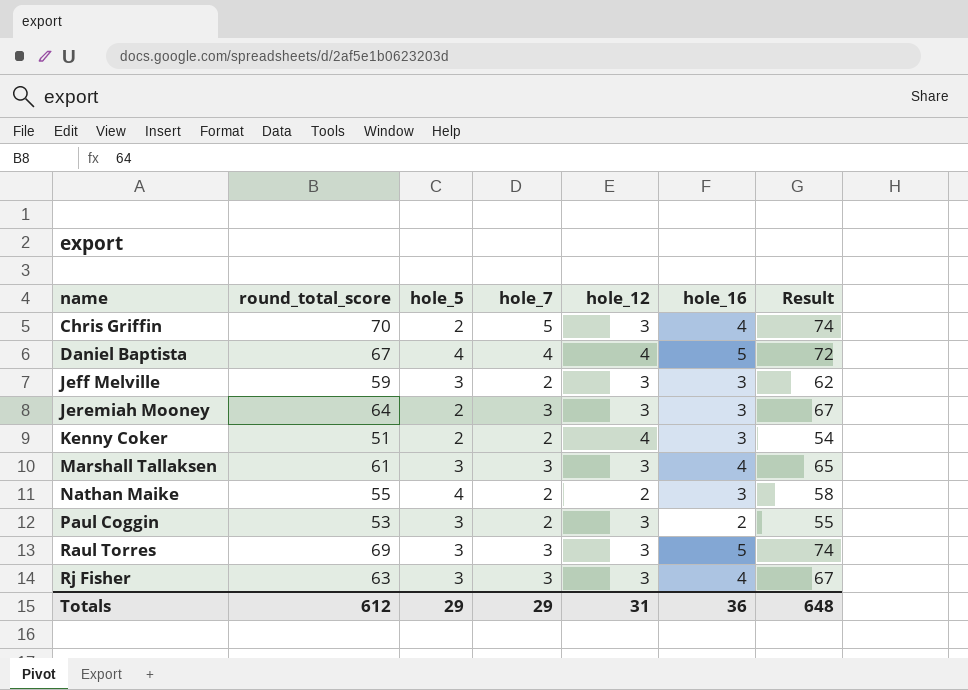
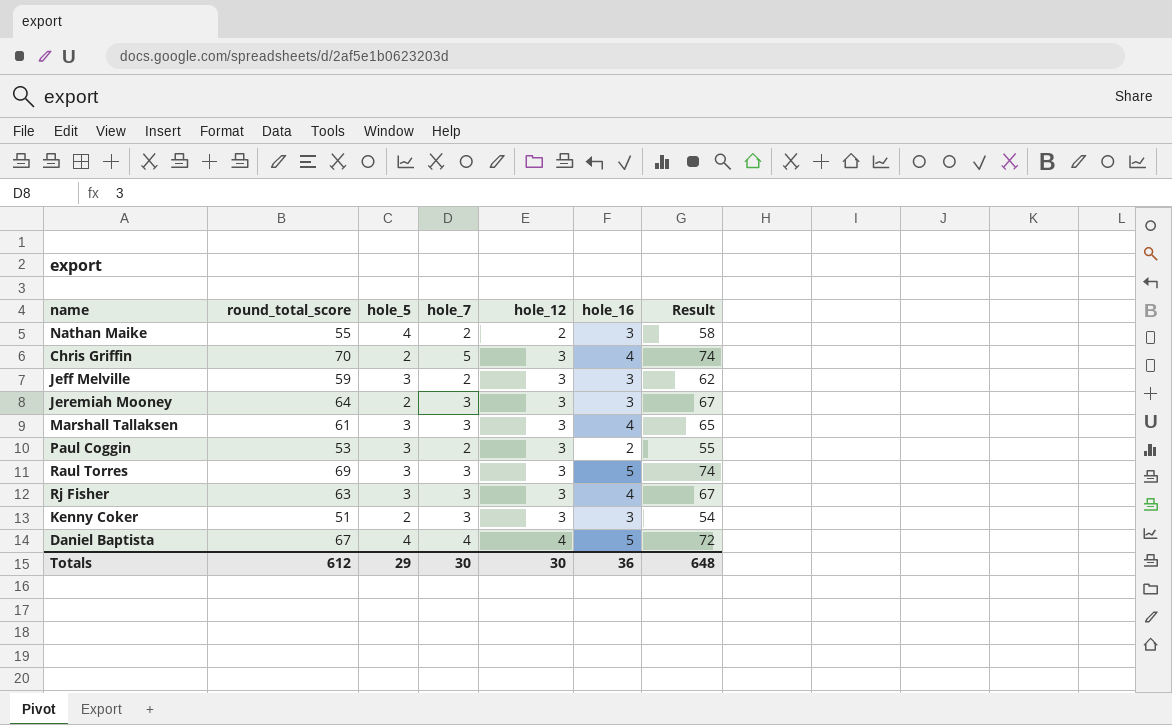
row order: name ascending -> hole_12 ascending
Kenny Coker | hole_7: 2 -> 3
Kenny Coker | hole_12: 4 -> 3
Totals | hole_7: 29 -> 30
Totals | hole_12: 31 -> 30

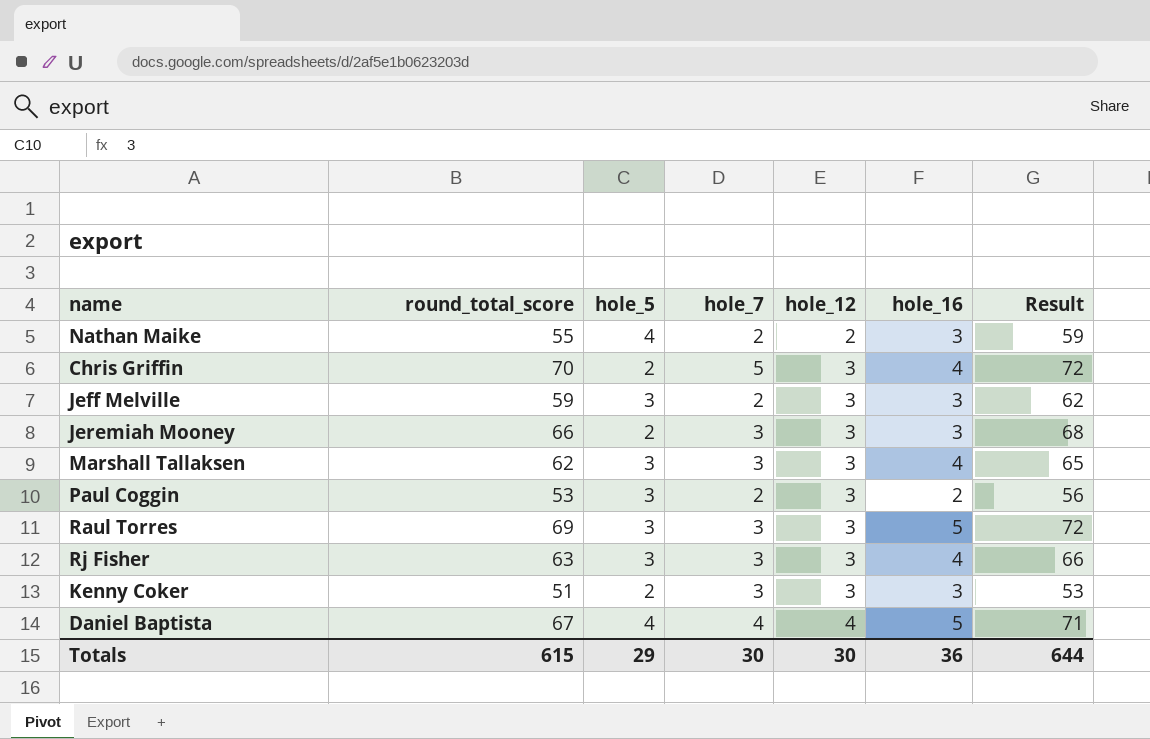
column Result | formula: [round_total_score] + [hole_16] -> [round_total_score] + [hole_5]
Jeremiah Mooney | round_total_score: 64 -> 66
Marshall Tallaksen | round_total_score: 61 -> 62
Totals | round_total_score: 612 -> 615
Totals | Result: 648 -> 644

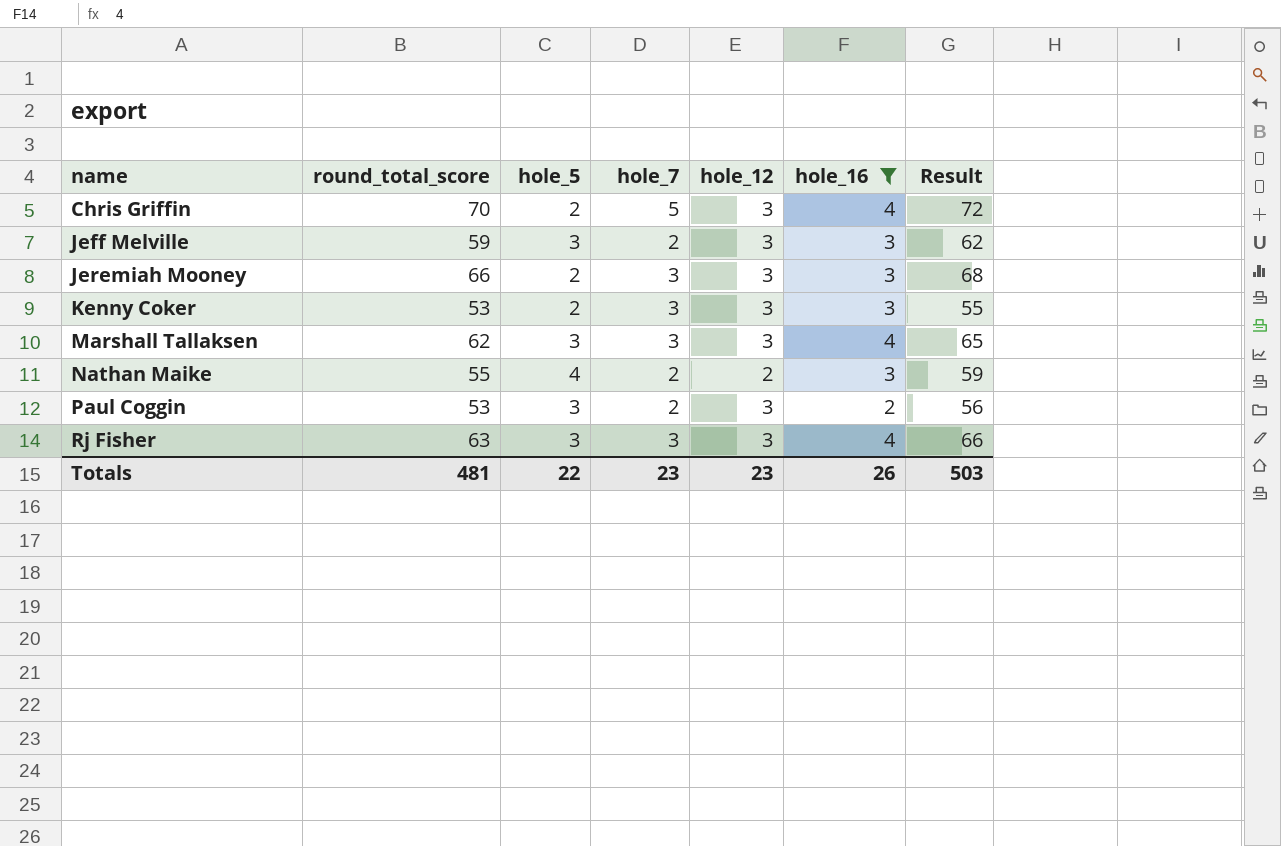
filter: none -> hole_16 != 5
row order: hole_12 ascending -> name ascending
Kenny Coker | round_total_score: 51 -> 53
Kenny Coker | Result: 53 -> 55
Totals | round_total_score: 615 -> 481
Totals | hole_5: 29 -> 22
Totals | hole_7: 30 -> 23
Totals | hole_12: 30 -> 23
Totals | hole_16: 36 -> 26
Totals | Result: 644 -> 503

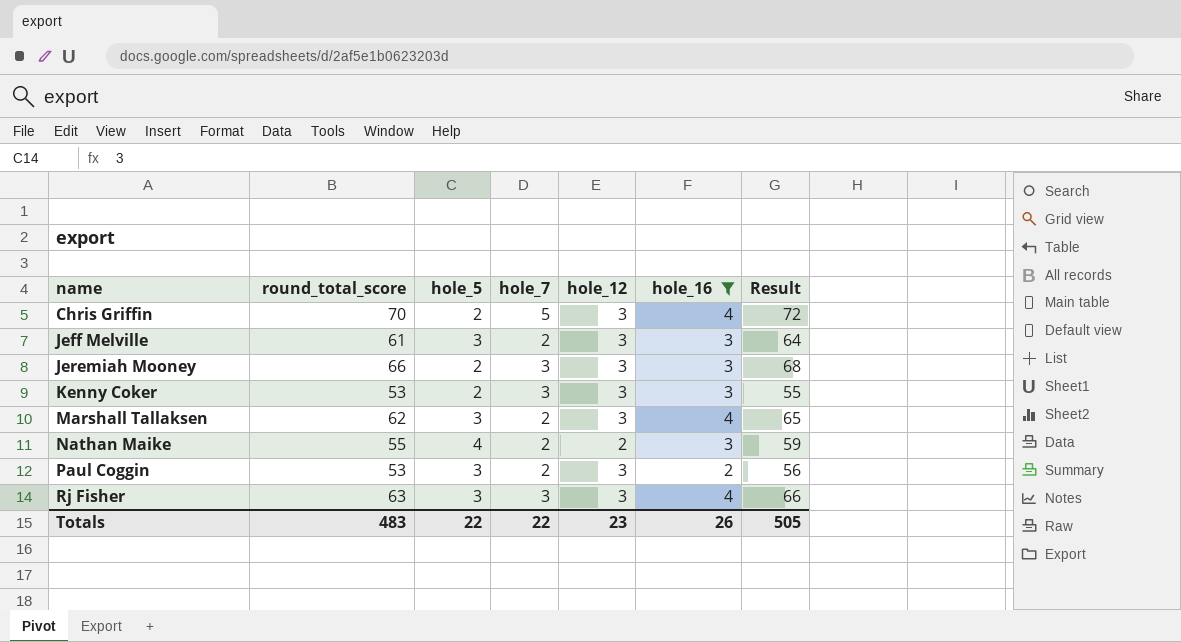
Jeff Melville | round_total_score: 59 -> 61
Jeff Melville | Result: 62 -> 64
Marshall Tallaksen | hole_7: 3 -> 2
Totals | round_total_score: 481 -> 483
Totals | hole_7: 23 -> 22
Totals | Result: 503 -> 505

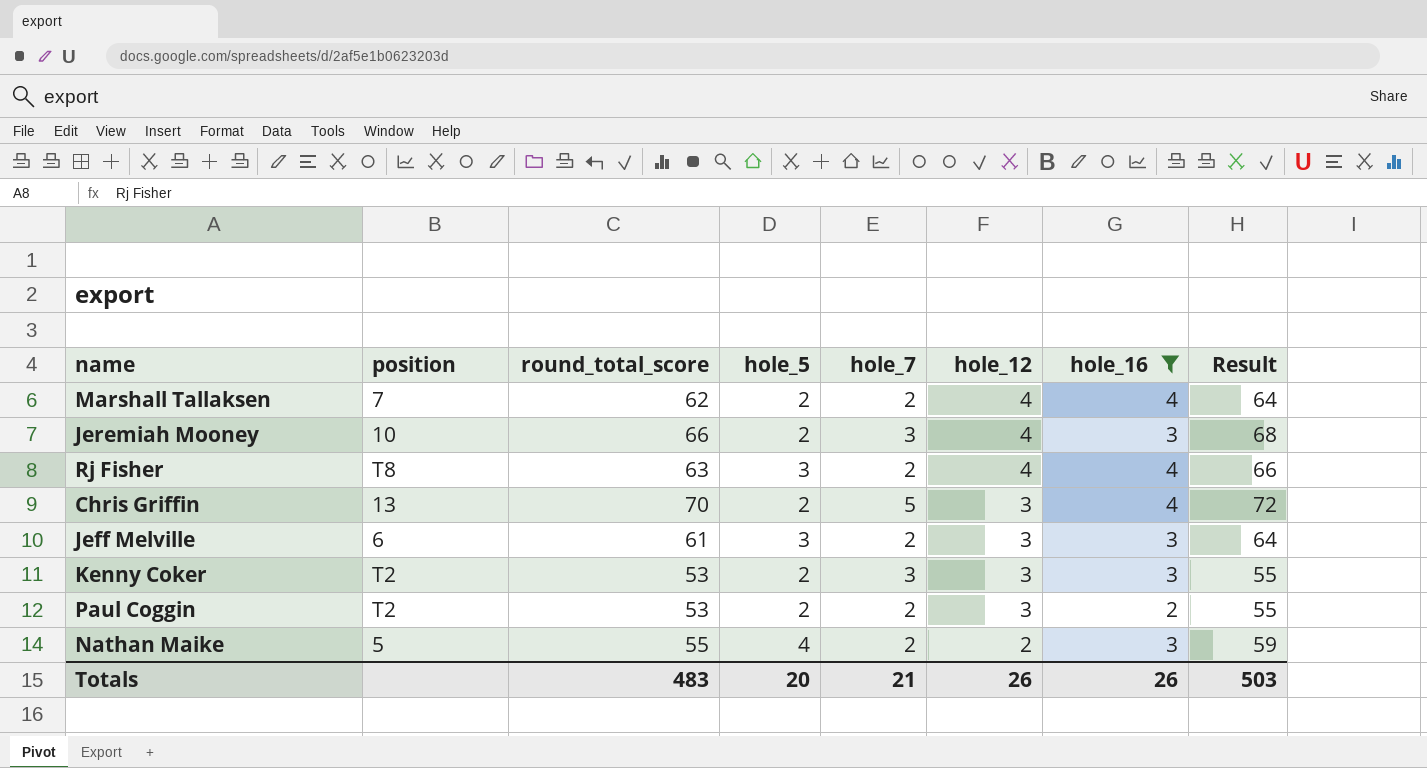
row order: name ascending -> hole_12 descending
column position | position: none -> 2
Marshall Tallaksen | hole_5: 3 -> 2
Marshall Tallaksen | hole_12: 3 -> 4
Marshall Tallaksen | Result: 65 -> 64
Jeremiah Mooney | hole_12: 3 -> 4
Rj Fisher | hole_7: 3 -> 2
Rj Fisher | hole_12: 3 -> 4
Paul Coggin | hole_5: 3 -> 2
Paul Coggin | Result: 56 -> 55
Totals | hole_5: 22 -> 20
Totals | hole_7: 22 -> 21
Totals | hole_12: 23 -> 26
Totals | Result: 505 -> 503

